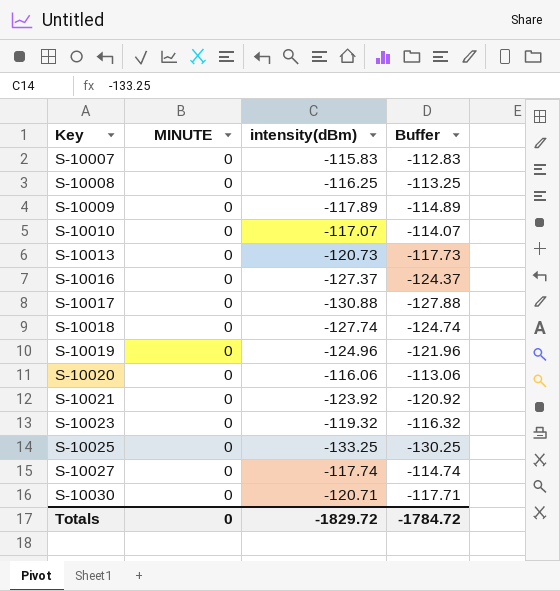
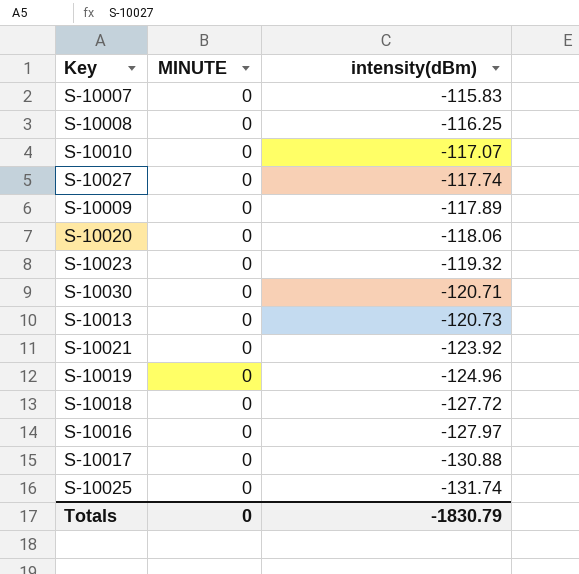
row order: Key ascending -> intensity(dBm) descending
column Buffer | formula: [intensity(dBm)] + 3 -> none
S-10020 | intensity(dBm): -116.06 -> -118.06
S-10018 | intensity(dBm): -127.74 -> -127.72
S-10016 | intensity(dBm): -127.37 -> -127.97
S-10025 | intensity(dBm): -133.25 -> -131.74
Totals | intensity(dBm): -1829.72 -> -1830.79

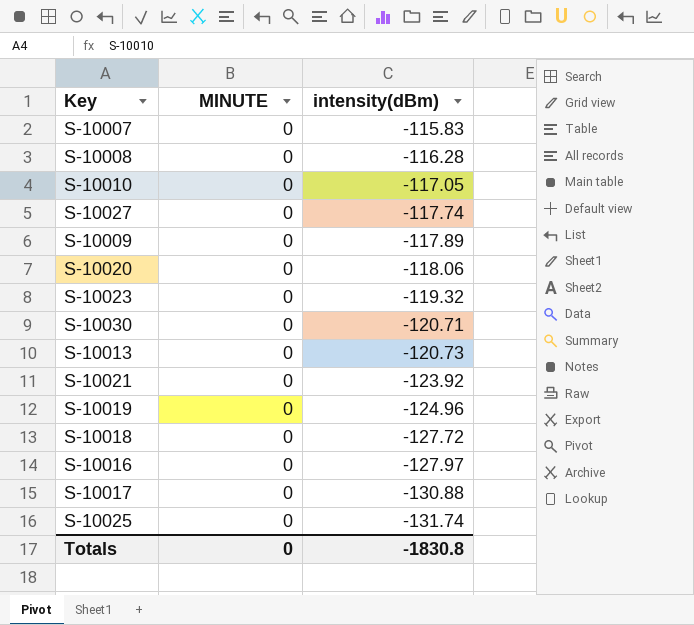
S-10008 | intensity(dBm): -116.25 -> -116.28
S-10010 | intensity(dBm): -117.07 -> -117.05
Totals | intensity(dBm): -1830.79 -> -1830.8

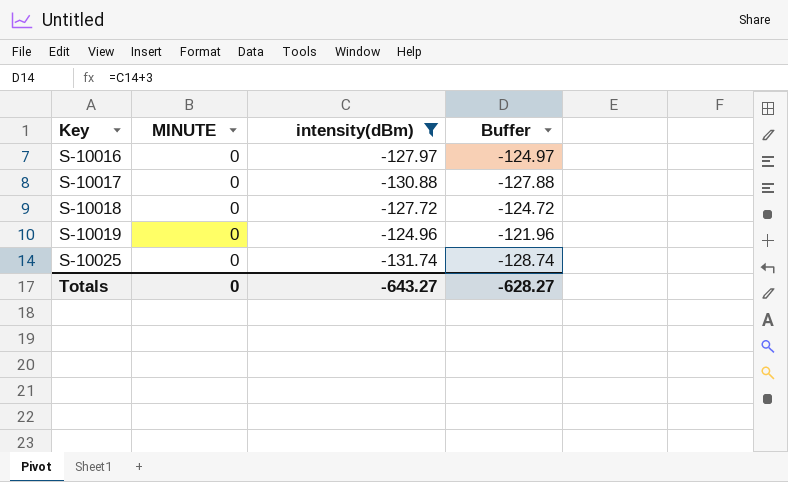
filter: none -> intensity(dBm) <= -124.96
row order: intensity(dBm) descending -> Key ascending
column Buffer | formula: none -> [intensity(dBm)] + 3
Totals | intensity(dBm): -1830.8 -> -643.27

